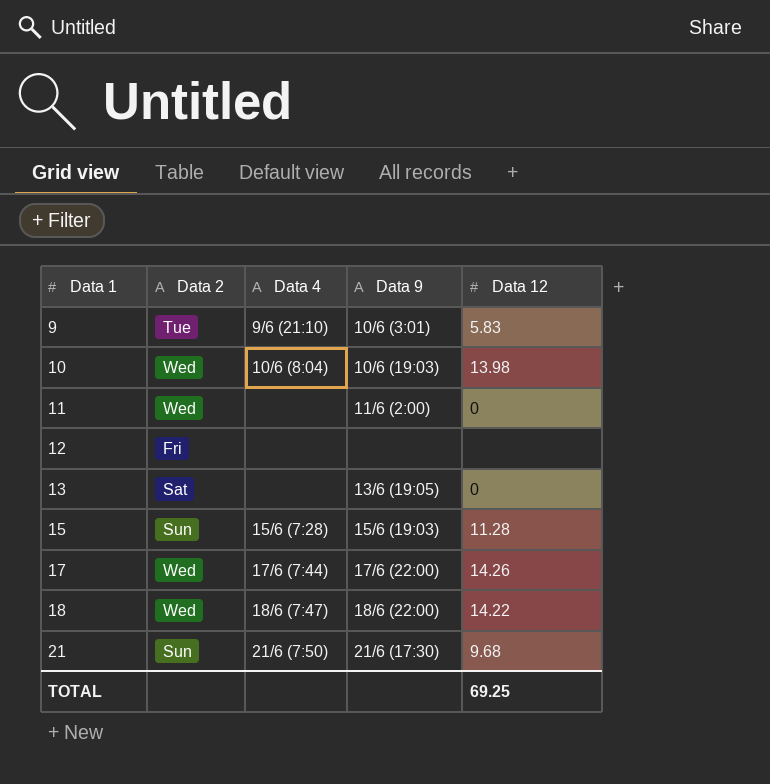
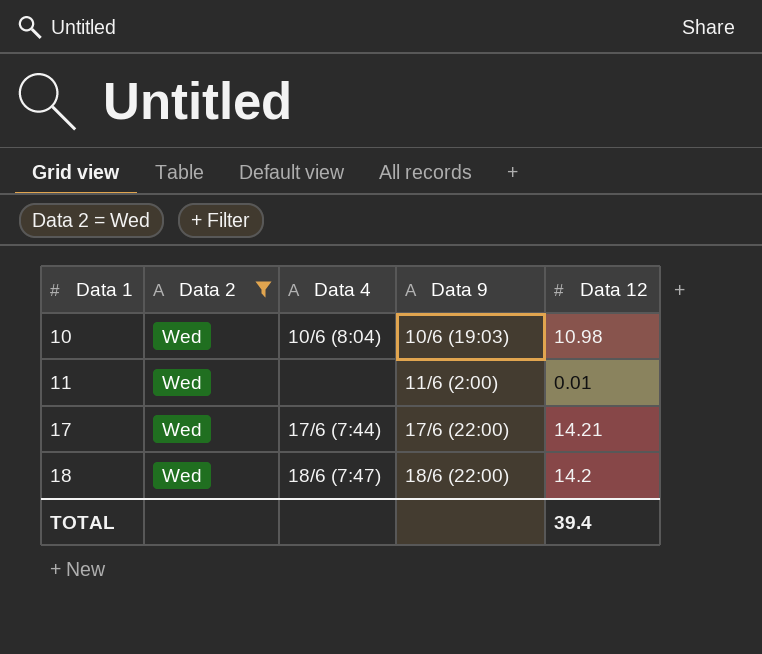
filter: none -> Data 2 = Wed
10 | Data 12: 13.98 -> 10.98
11 | Data 12: 0 -> 0.01
17 | Data 12: 14.26 -> 14.21
18 | Data 12: 14.22 -> 14.2
TOTAL | Data 12: 69.25 -> 39.4

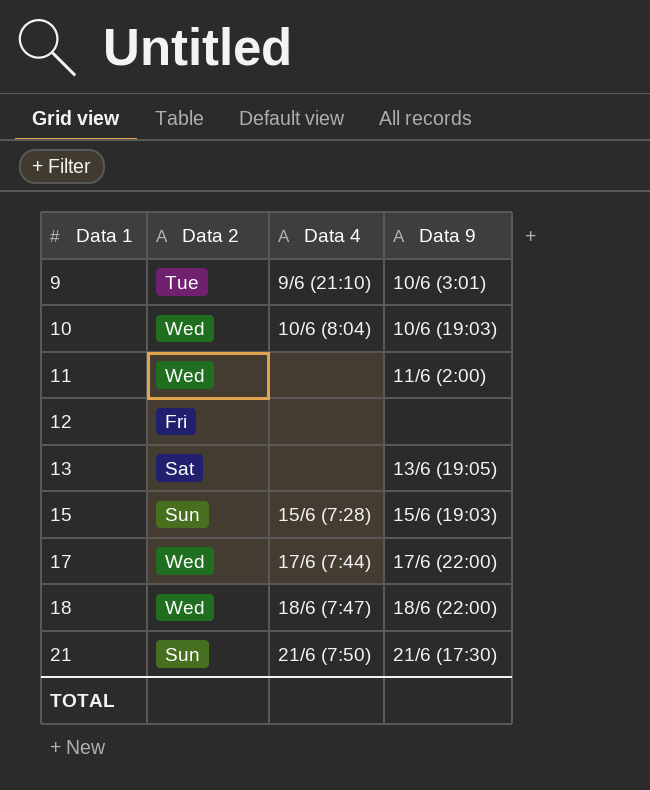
filter: Data 2 = Wed -> none
column Data 12 | position: 5 -> none

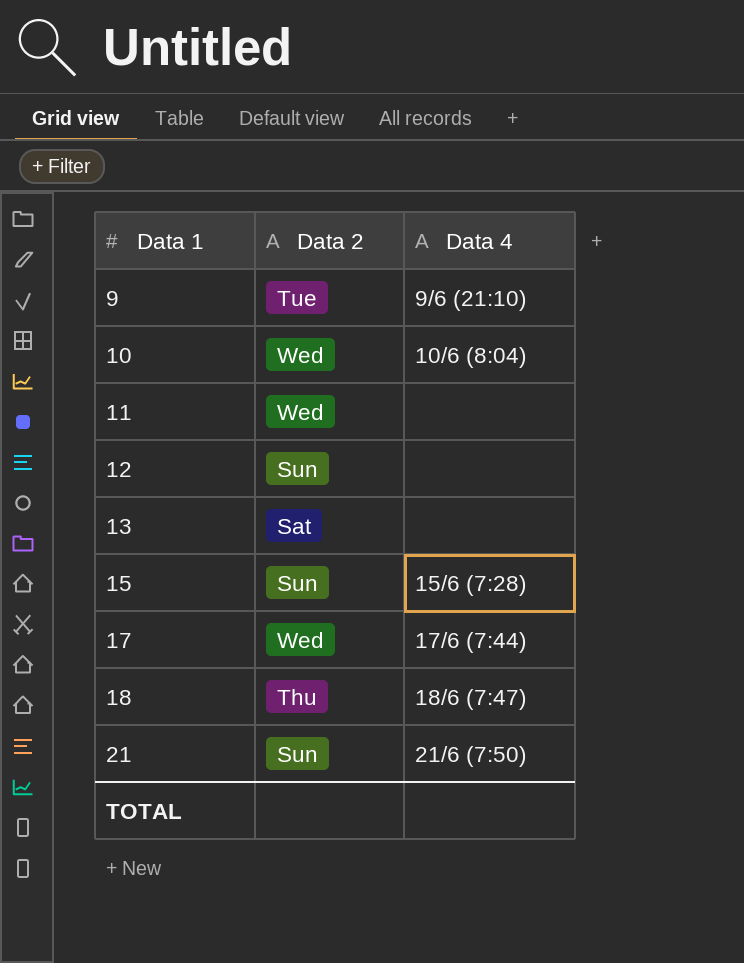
column Data 9 | position: 4 -> none
12 | Data 2: Fri -> Sun
18 | Data 2: Wed -> Thu

